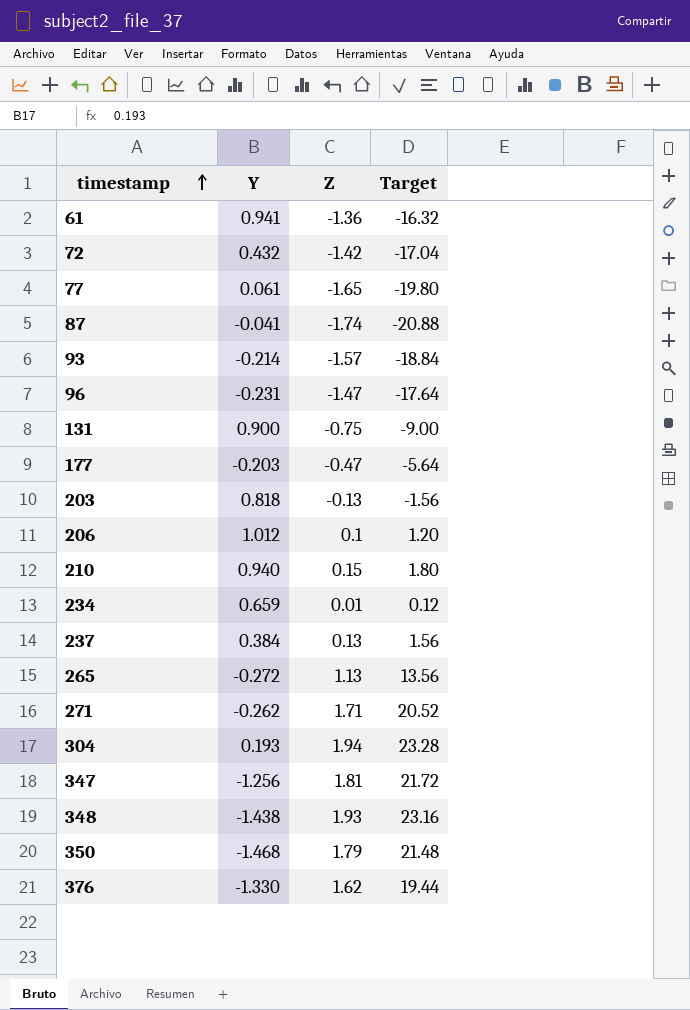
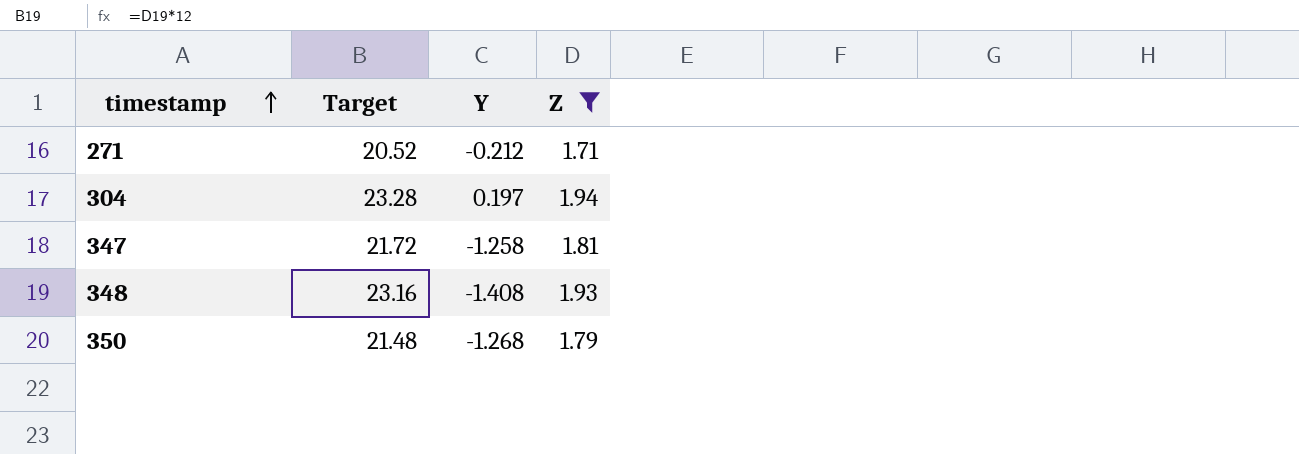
filter: none -> Z >= 1.71
column Target | position: 4 -> 2
271 | Y: -0.262 -> -0.212
304 | Y: 0.193 -> 0.197
347 | Y: -1.256 -> -1.258
348 | Y: -1.438 -> -1.408
350 | Y: -1.468 -> -1.268

